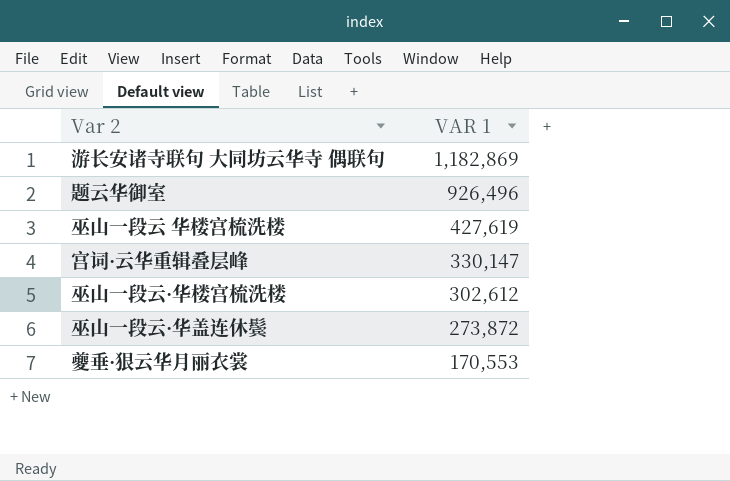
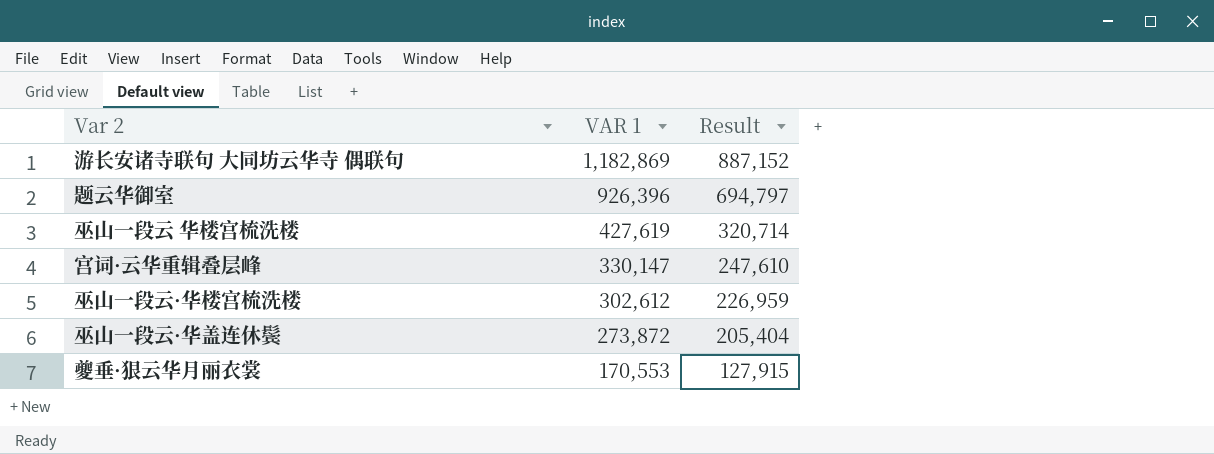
column Result | formula: none -> [VAR 1] * 0.75
题云华御室 | VAR 1: 926,496 -> 926,396

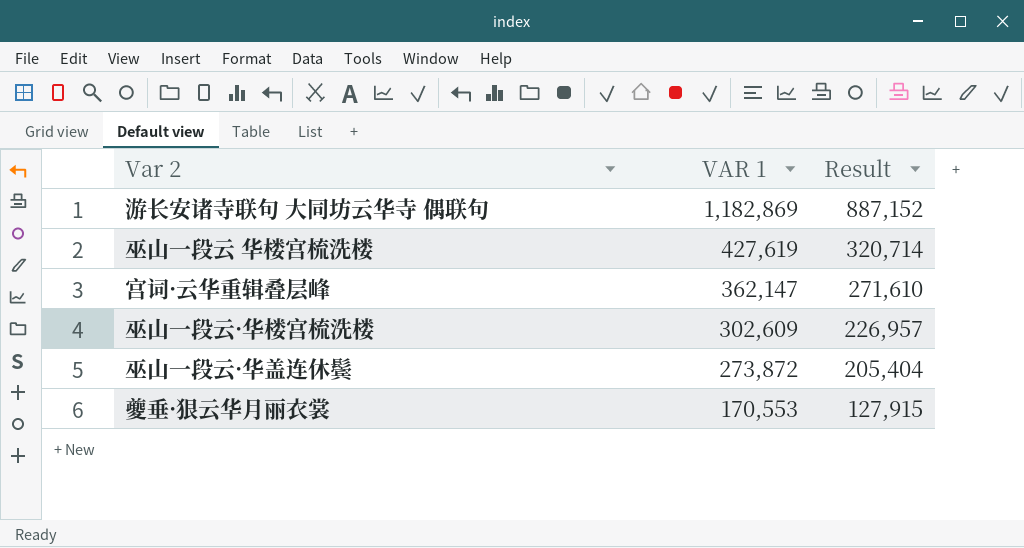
row 题云华御室: 926,396 | 694,797 -> none
宫词·云华重辑叠层峰 | VAR 1: 330,147 -> 362,147
宫词·云华重辑叠层峰 | Result: 247,610 -> 271,610
巫山一段云·华楼宫梳洗楼 | VAR 1: 302,612 -> 302,609
巫山一段云·华楼宫梳洗楼 | Result: 226,959 -> 226,957

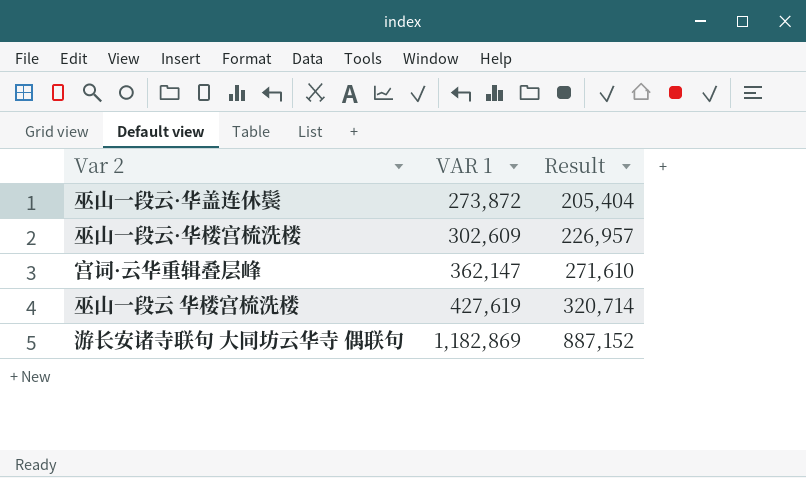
row order: VAR 1 descending -> VAR 1 ascending
row 夔垂·狠云华月丽衣裳: 170,553 | 127,915 -> none

